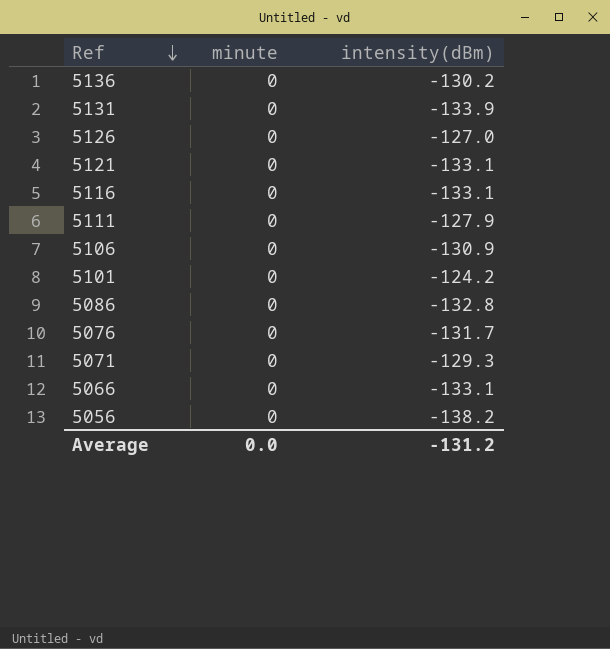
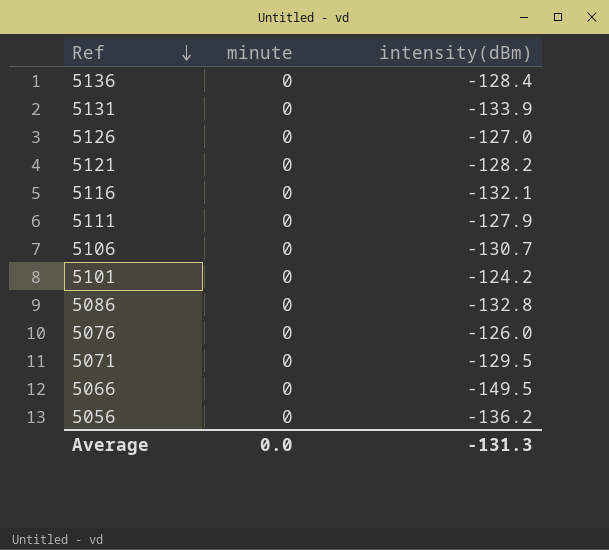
5136 | intensity(dBm): -130.2 -> -128.4
5121 | intensity(dBm): -133.1 -> -128.2
5116 | intensity(dBm): -133.1 -> -132.1
5106 | intensity(dBm): -130.9 -> -130.7
5076 | intensity(dBm): -131.7 -> -126.0
5071 | intensity(dBm): -129.3 -> -129.5
5066 | intensity(dBm): -133.1 -> -149.5
5056 | intensity(dBm): -138.2 -> -136.2
Average | intensity(dBm): -131.2 -> -131.3

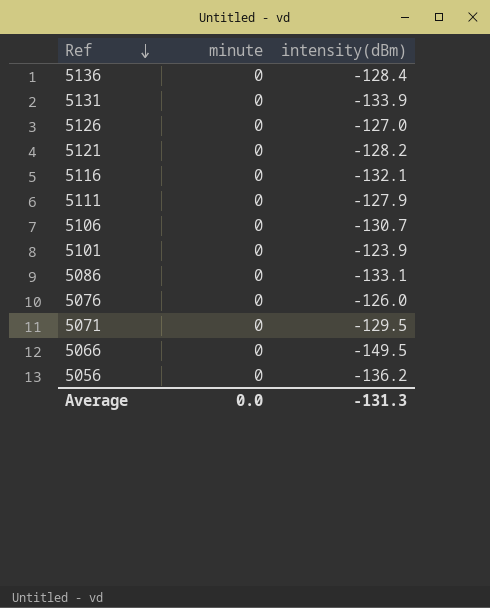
5101 | intensity(dBm): -124.2 -> -123.9
5086 | intensity(dBm): -132.8 -> -133.1

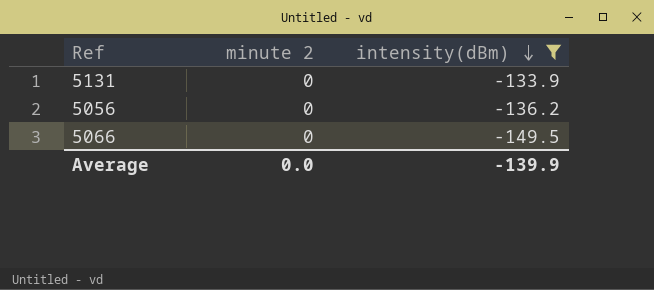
filter: none -> intensity(dBm) <= -133.9
row order: Ref descending -> intensity(dBm) descending
column name: minute -> minute 2
Average | intensity(dBm): -131.3 -> -139.9

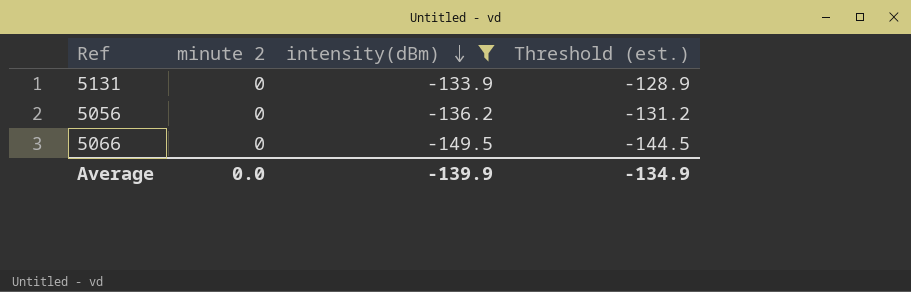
column Threshold (est.) | formula: none -> [intensity(dBm)] + 5

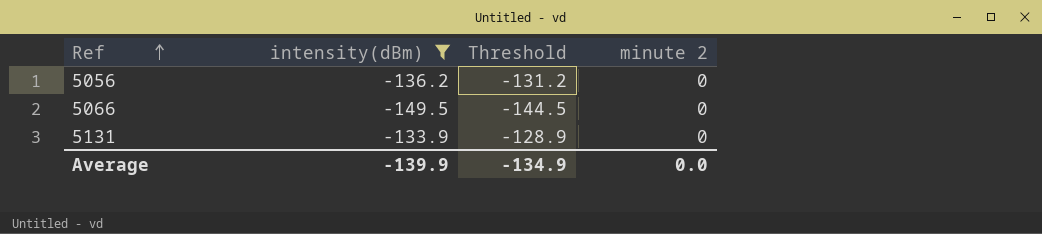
row order: intensity(dBm) descending -> Ref ascending
column name: Threshold (est.) -> Threshold
column minute 2 | position: 2 -> 4

